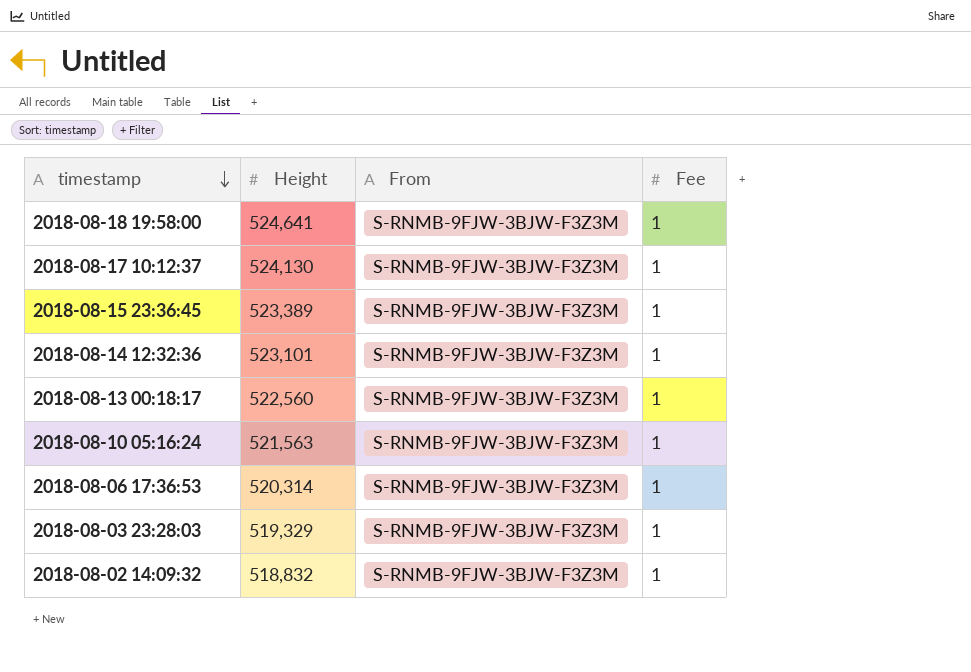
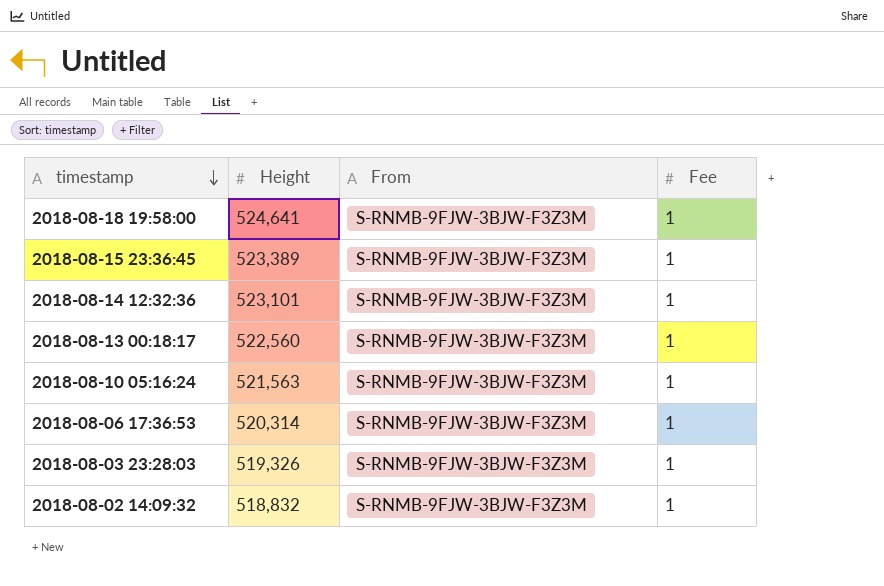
row 2018-08-17 10:12:37: 524,130 | S-RNMB-9FJW-3BJW-F3Z3M | 1 -> none
2018-08-03 23:28:03 | Height: 519,329 -> 519,326

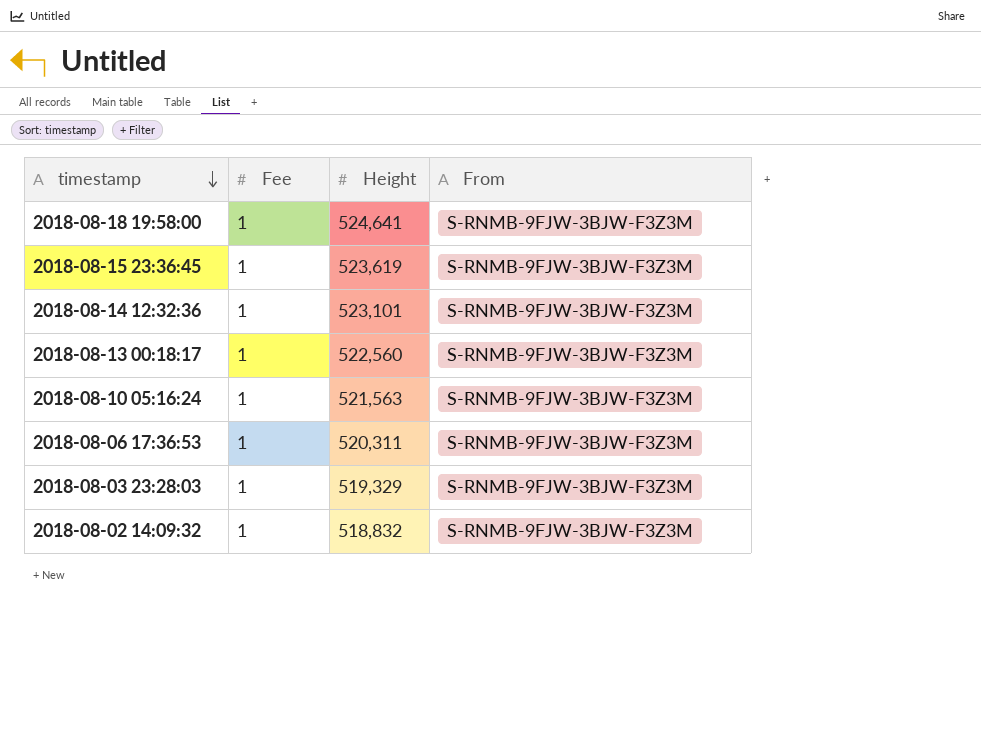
column Fee | position: 4 -> 2
2018-08-15 23:36:45 | Height: 523,389 -> 523,619
2018-08-06 17:36:53 | Height: 520,314 -> 520,311
2018-08-03 23:28:03 | Height: 519,326 -> 519,329

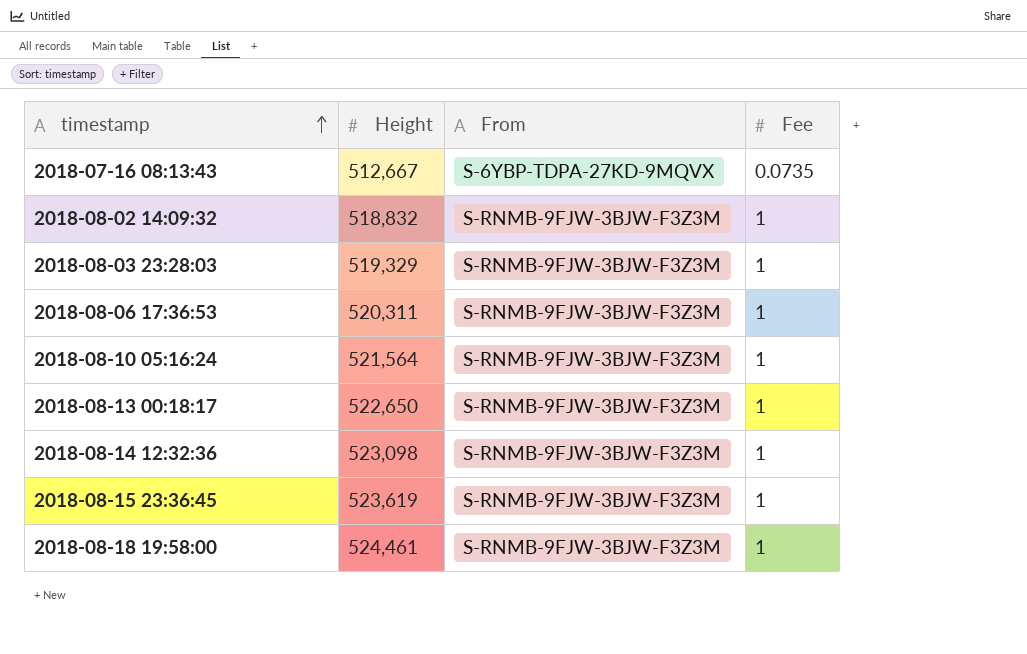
row order: timestamp descending -> timestamp ascending
column Fee | position: 2 -> 4
row 2018-07-16 08:13:43: none -> 512,667 | S-6YBP-TDPA-27KD-9MQVX | 0.0735
2018-08-10 05:16:24 | Height: 521,563 -> 521,564
2018-08-13 00:18:17 | Height: 522,560 -> 522,650
2018-08-14 12:32:36 | Height: 523,101 -> 523,098
2018-08-18 19:58:00 | Height: 524,641 -> 524,461

